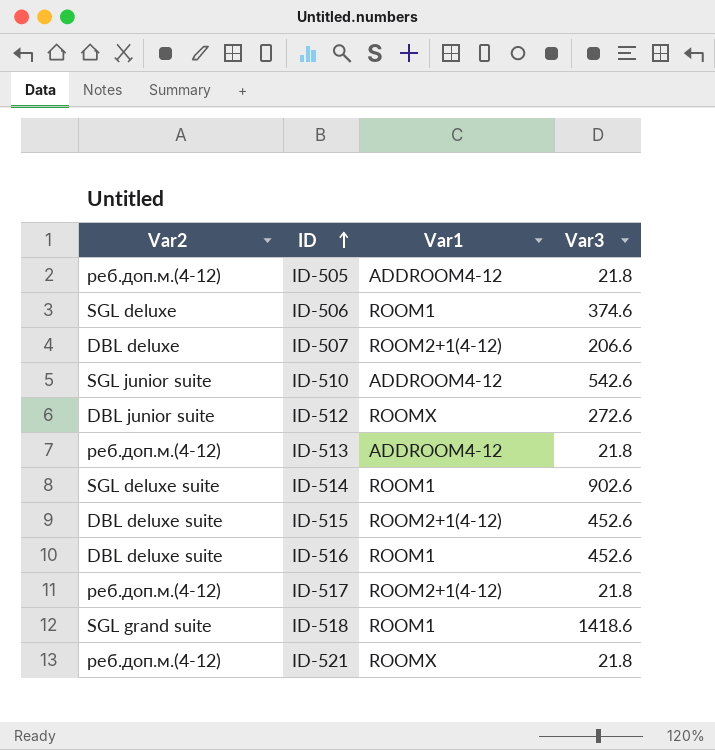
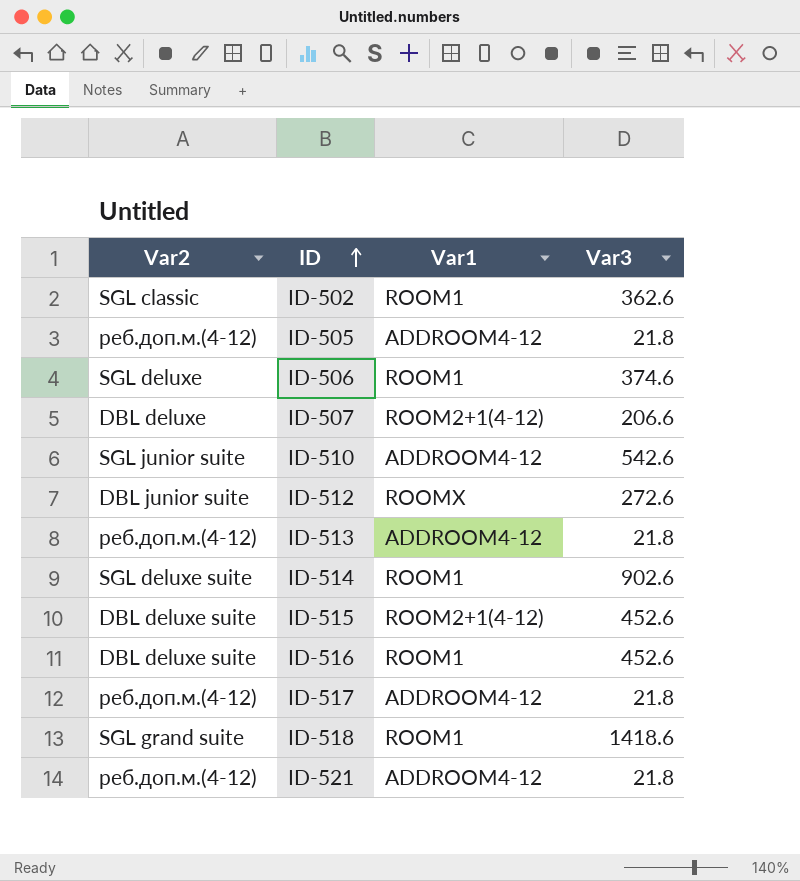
row ID-502: none -> SGL classic | ROOM1 | 362.6
ID-517 | Var1: ROOM2+1(4-12) -> ADDROOM4-12
ID-521 | Var1: ROOMX -> ADDROOM4-12

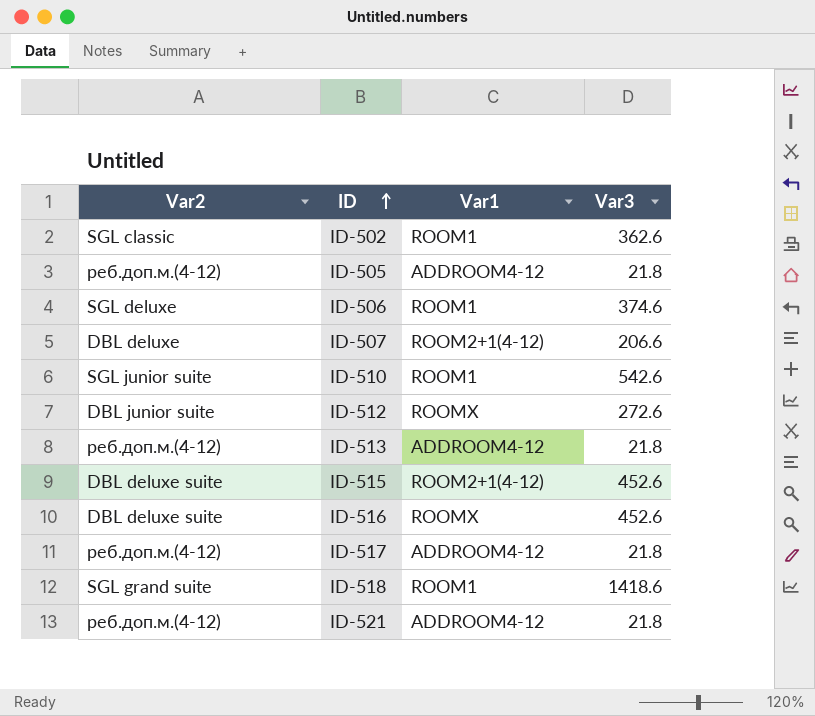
row ID-514: SGL deluxe suite | ROOM1 | 902.6 -> none
ID-510 | Var1: ADDROOM4-12 -> ROOM1
ID-516 | Var1: ROOM1 -> ROOMX

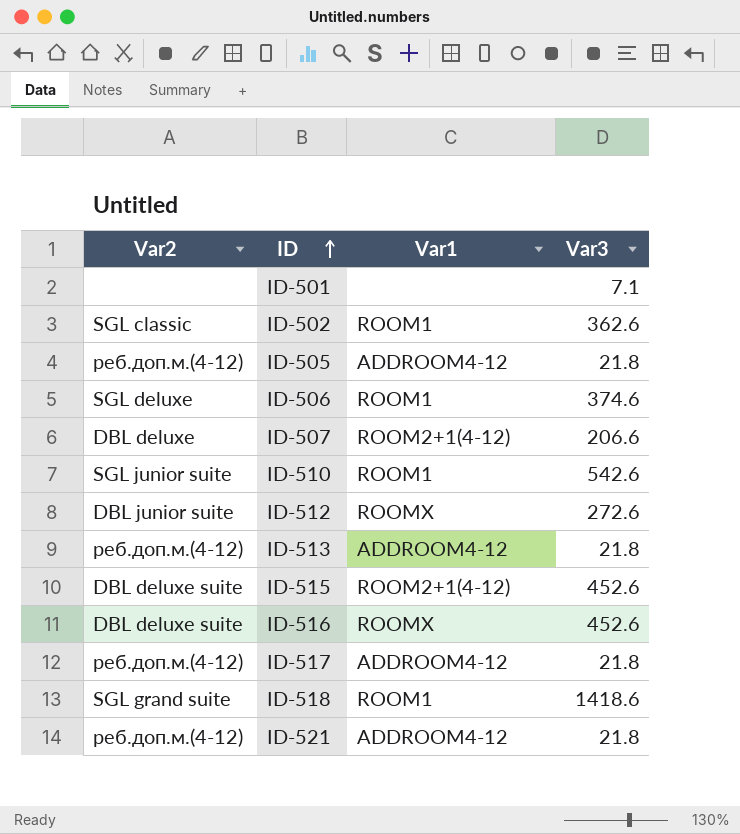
row ID-501: none -> none | none | 7.1

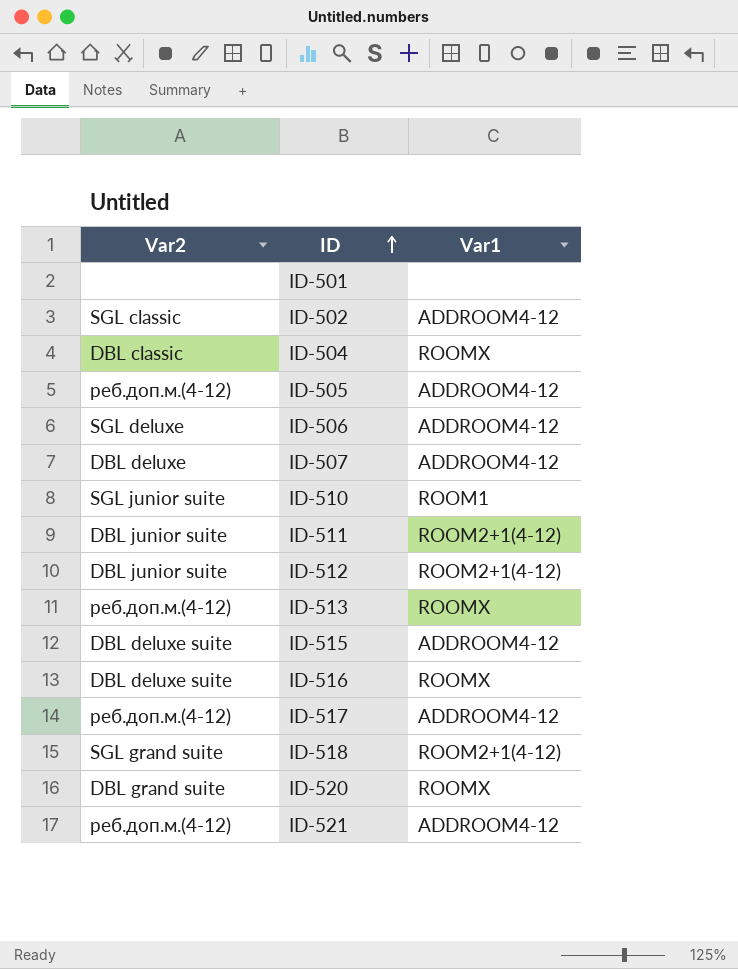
column Var3 | position: 4 -> none
ID-502 | Var1: ROOM1 -> ADDROOM4-12
row ID-504: none -> DBL classic | ROOMX
ID-506 | Var1: ROOM1 -> ADDROOM4-12
ID-507 | Var1: ROOM2+1(4-12) -> ADDROOM4-12
row ID-511: none -> DBL junior suite | ROOM2+1(4-12)
ID-512 | Var1: ROOMX -> ROOM2+1(4-12)
ID-513 | Var1: ADDROOM4-12 -> ROOMX
ID-515 | Var1: ROOM2+1(4-12) -> ADDROOM4-12
ID-518 | Var1: ROOM1 -> ROOM2+1(4-12)
row ID-520: none -> DBL grand suite | ROOMX

